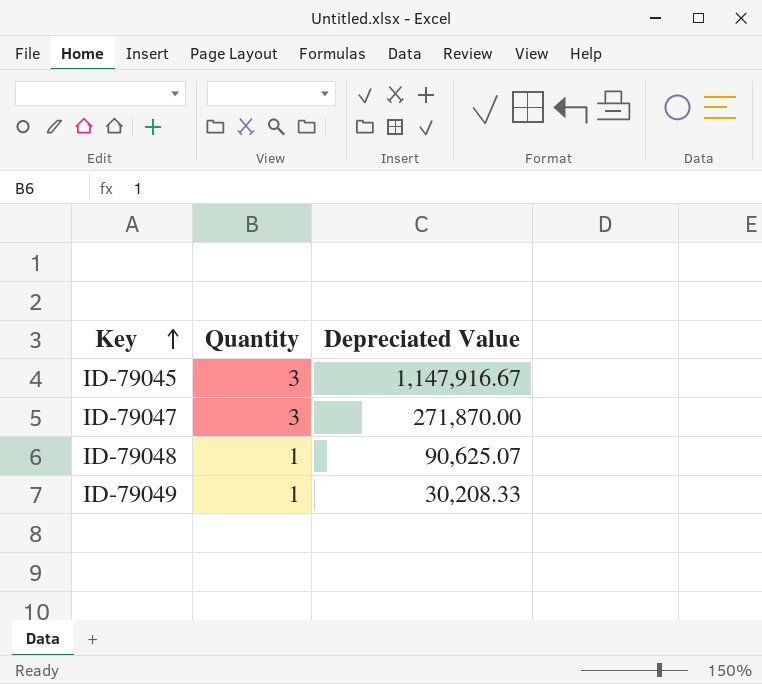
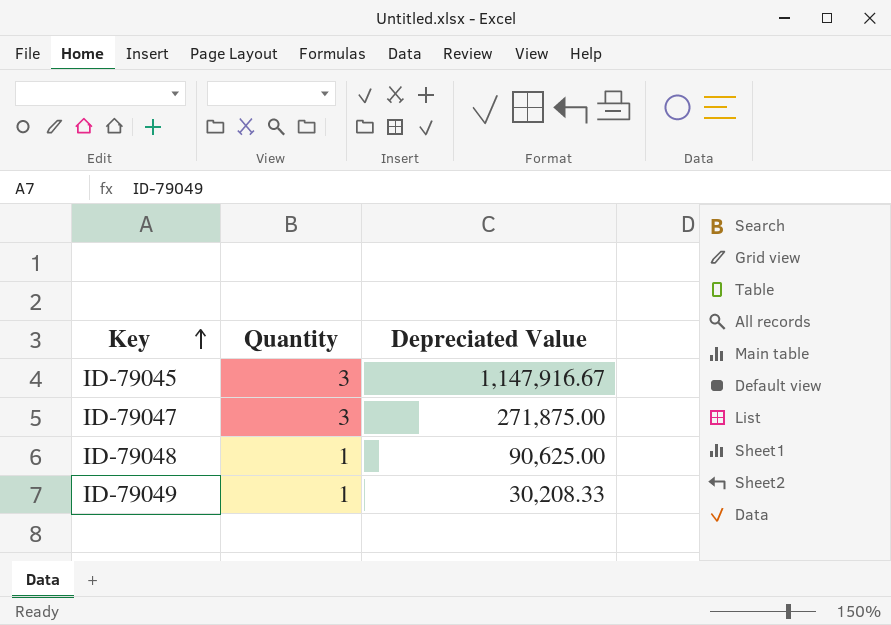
ID-79047 | Depreciated Value: 271,870.00 -> 271,875.00
ID-79048 | Depreciated Value: 90,625.07 -> 90,625.00

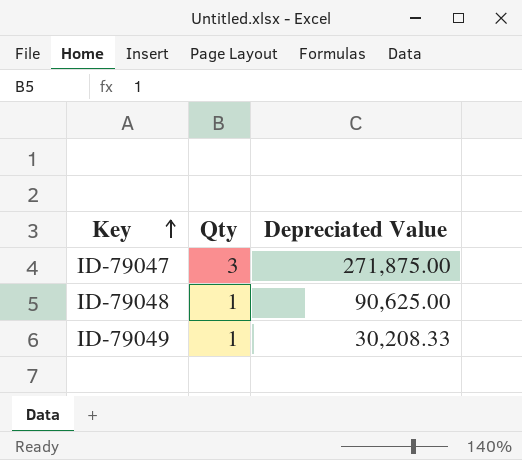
column name: Quantity -> Qty
row ID-79045: 3 | 1,147,916.67 -> none

